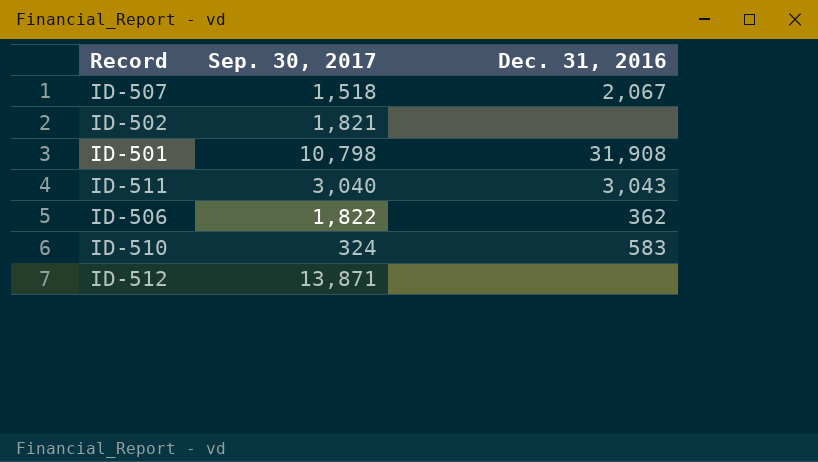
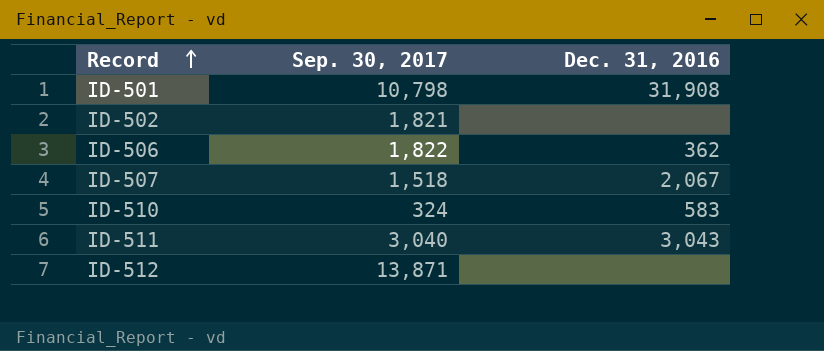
row order: none -> Record ascending

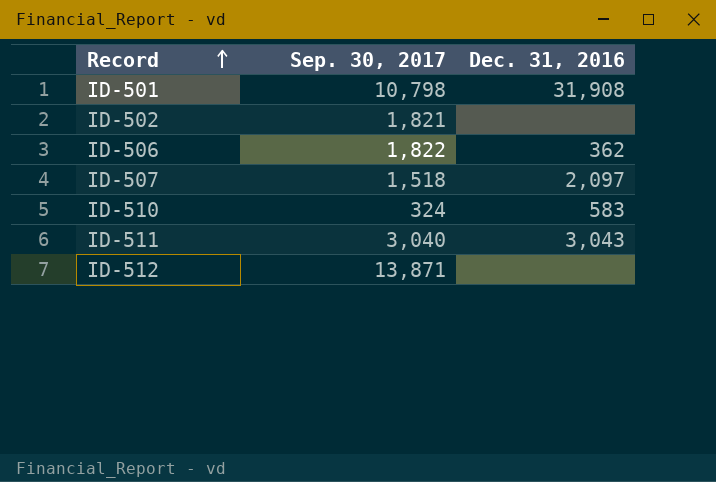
ID-507 | Dec. 31, 2016: 2,067 -> 2,097

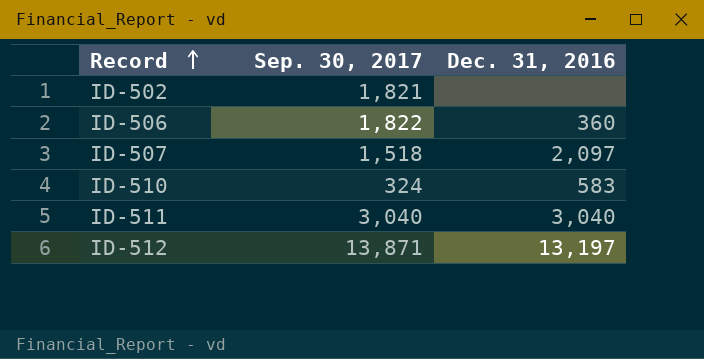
row ID-501: 10,798 | 31,908 -> none
ID-506 | Dec. 31, 2016: 362 -> 360
ID-511 | Dec. 31, 2016: 3,043 -> 3,040
ID-512 | Dec. 31, 2016: none -> 13,197

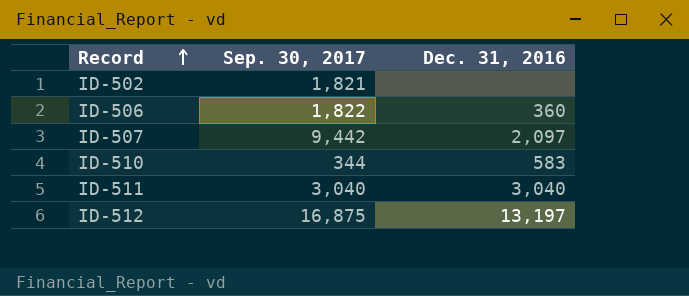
ID-507 | Sep. 30, 2017: 1,518 -> 9,442
ID-510 | Sep. 30, 2017: 324 -> 344
ID-512 | Sep. 30, 2017: 13,871 -> 16,875

